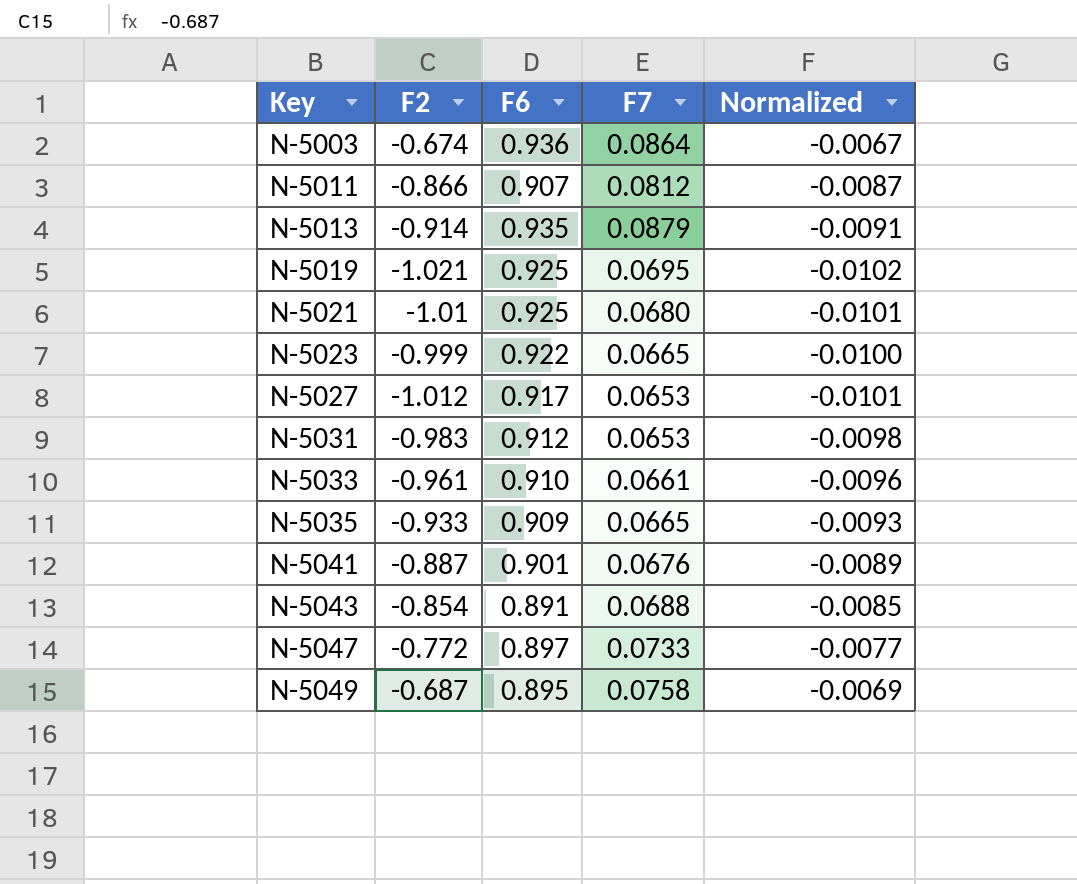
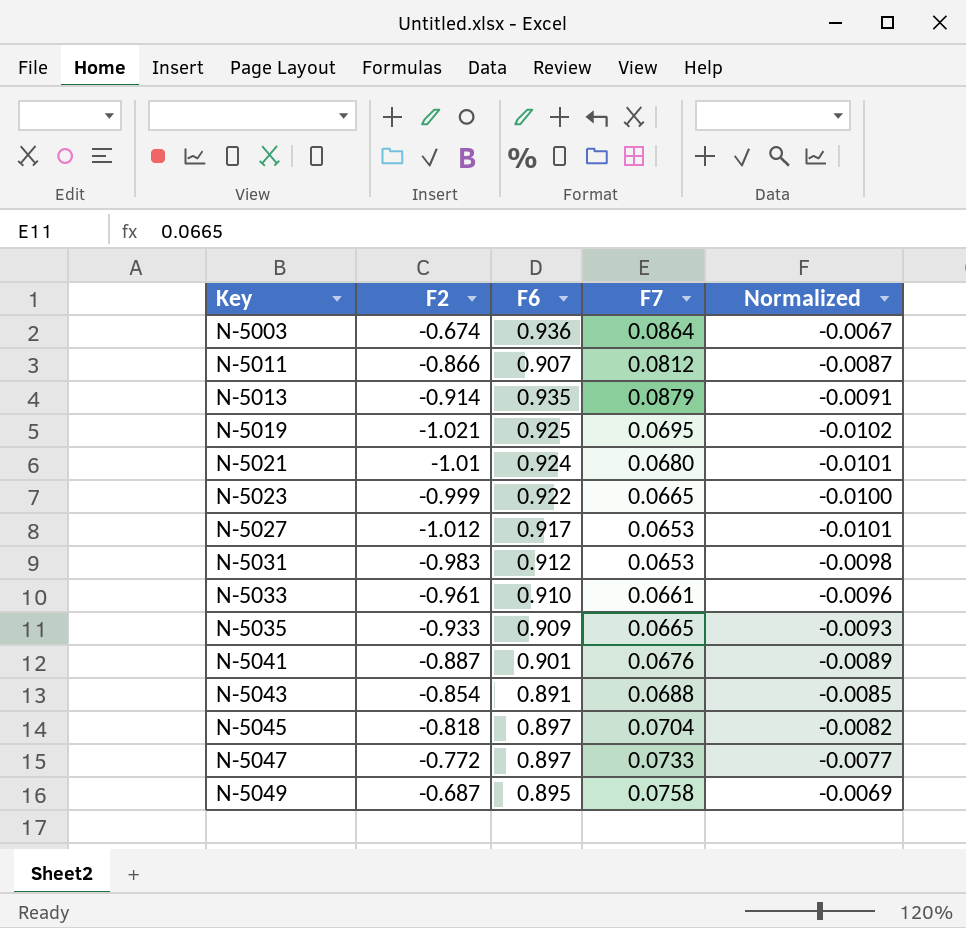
N-5021 | F6: 0.925 -> 0.924
row N-5045: none -> -0.818 | 0.897 | 0.0704 | -0.0082

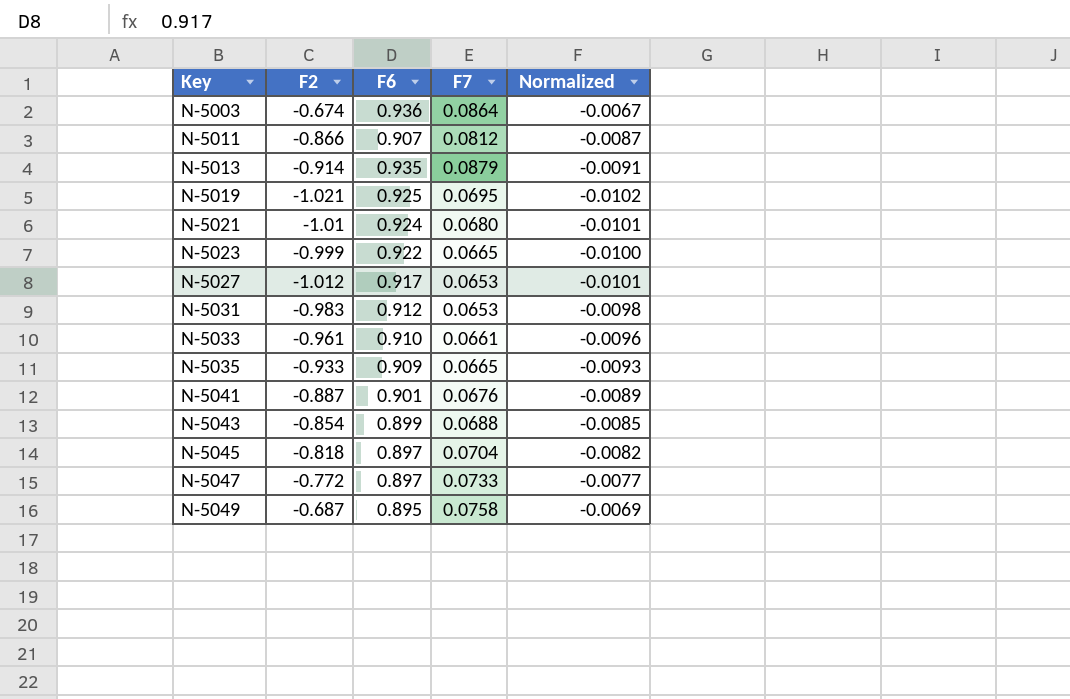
N-5043 | F6: 0.891 -> 0.899

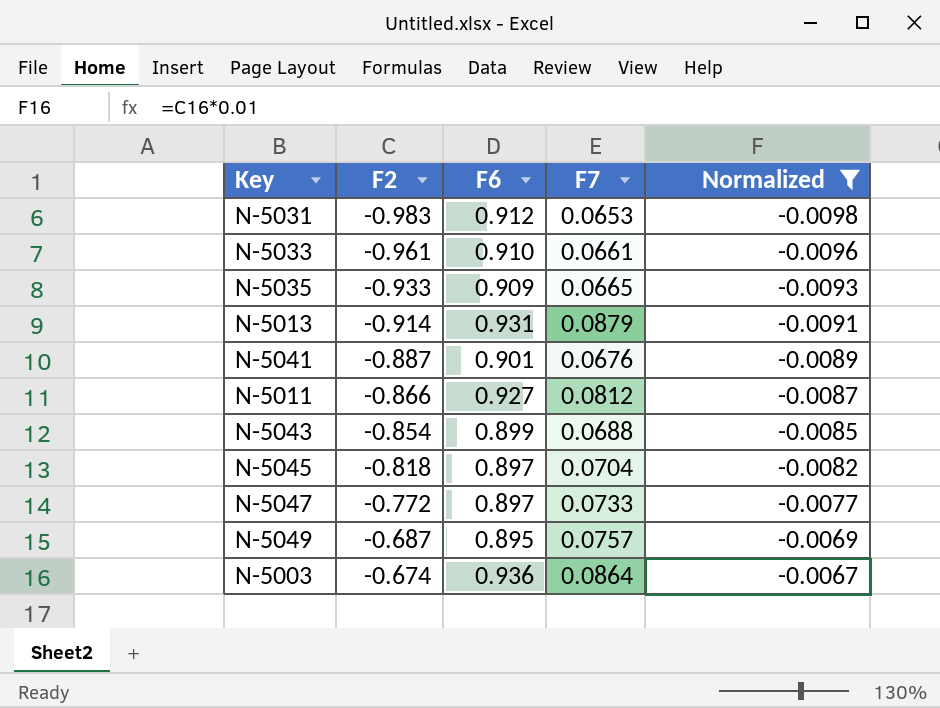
filter: none -> Normalized >= -0.0098
row order: Key ascending -> F2 ascending
N-5013 | F6: 0.935 -> 0.931
N-5011 | F6: 0.907 -> 0.927
N-5049 | F7: 0.0758 -> 0.0757

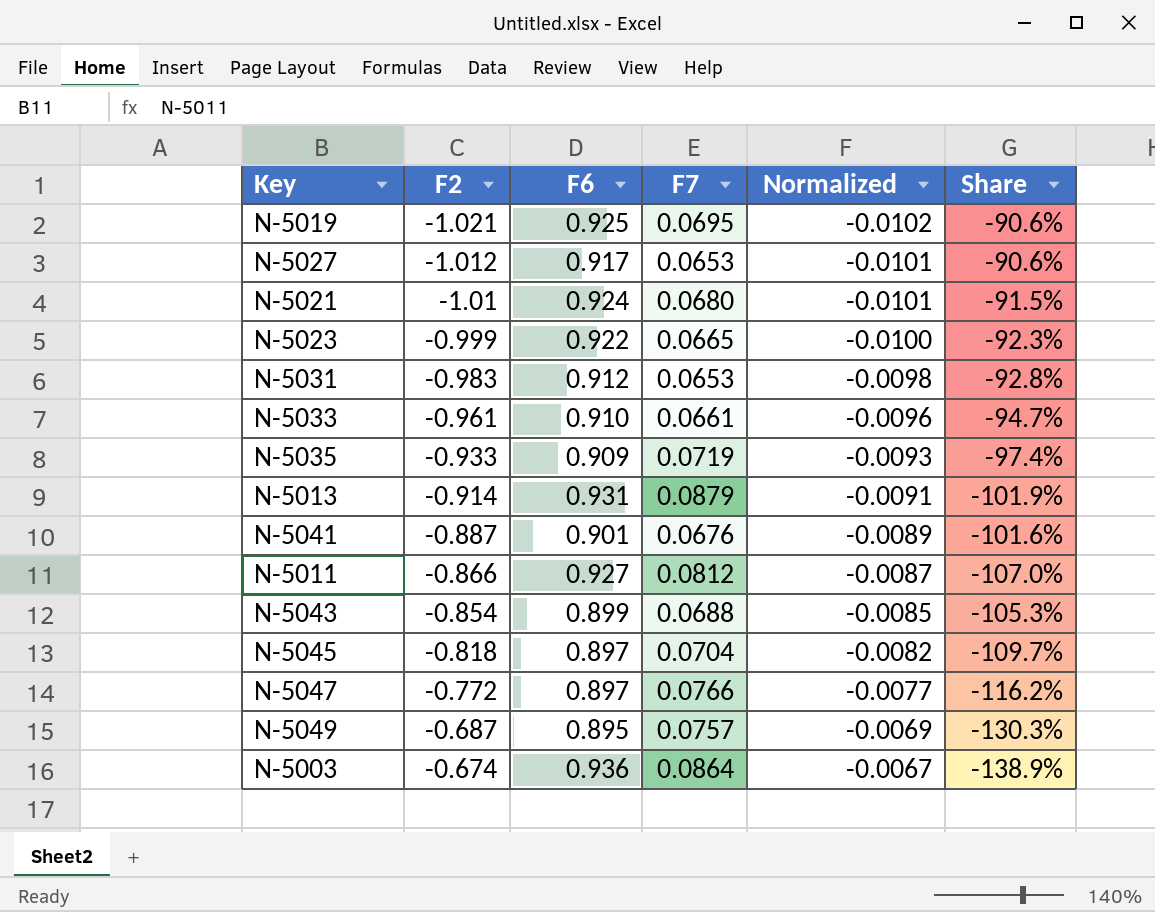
filter: Normalized >= -0.0098 -> none
column Share | formula: none -> [F6] / [F2]
N-5035 | F7: 0.0665 -> 0.0719
N-5047 | F7: 0.0733 -> 0.0766

